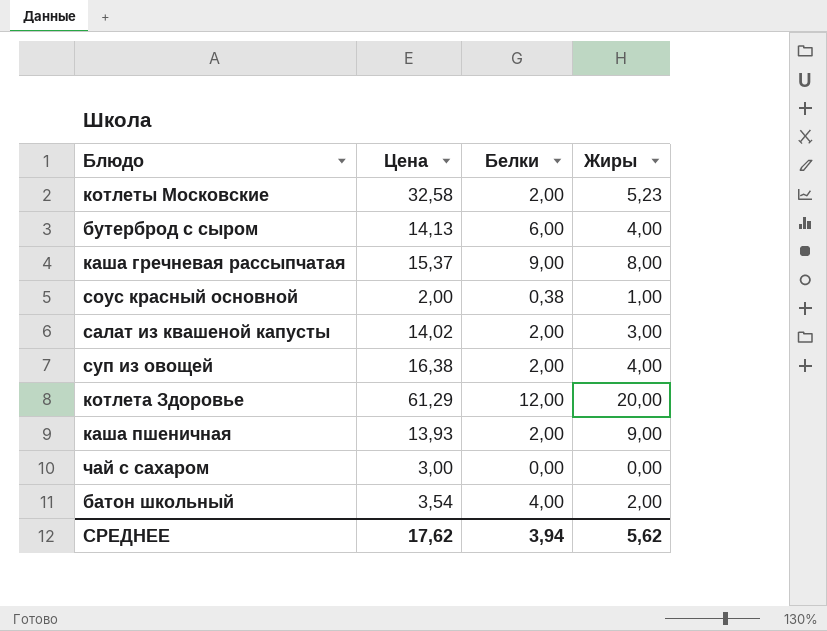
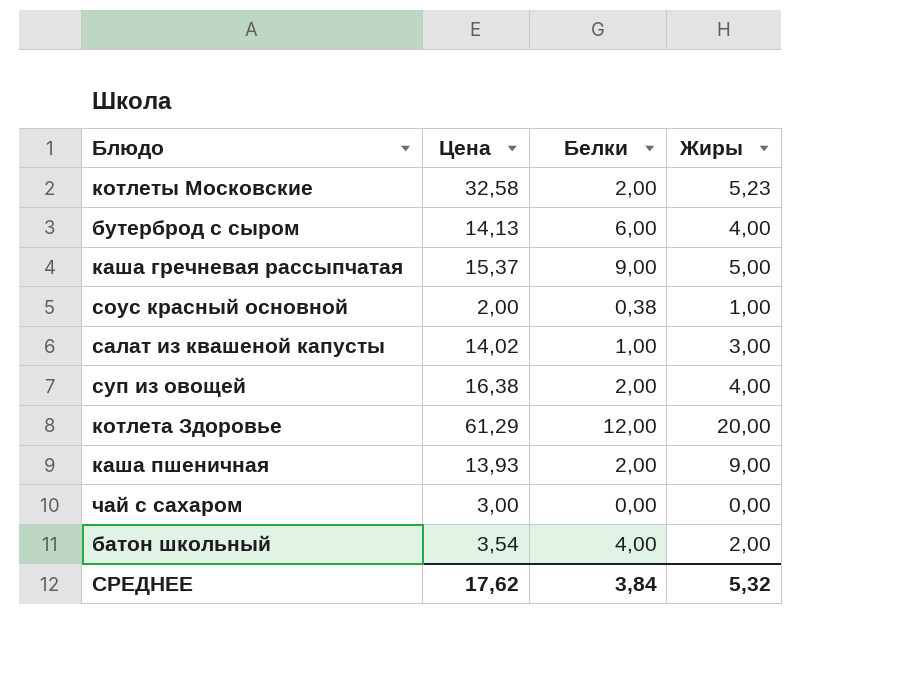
каша гречневая рассыпчатая | Жиры: 8,00 -> 5,00
салат из квашеной капусты | Белки: 2,00 -> 1,00
СРЕДНЕЕ | Белки: 3,94 -> 3,84
СРЕДНЕЕ | Жиры: 5,62 -> 5,32

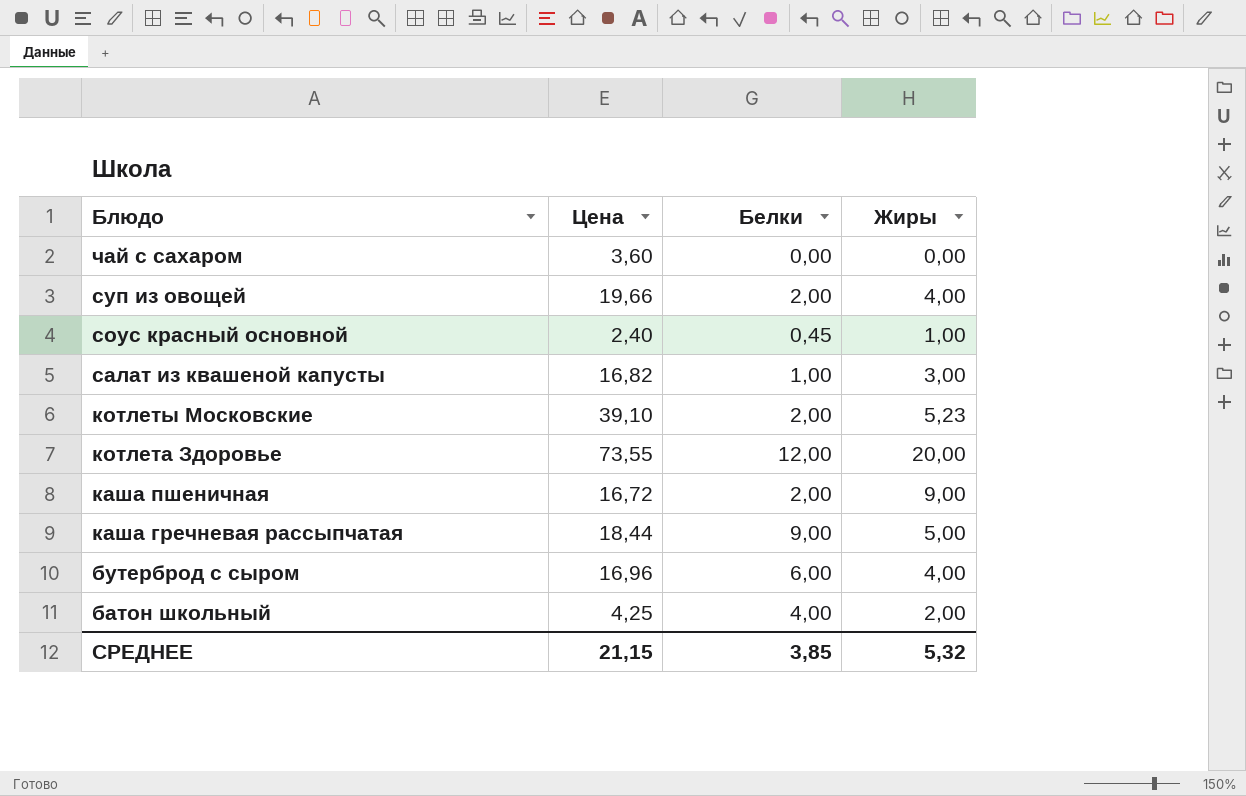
row order: none -> Блюдо descending
чай с сахаром | Цена: 3,00 -> 3,60
суп из овощей | Цена: 16,38 -> 19,66
соус красный основной | Цена: 2,00 -> 2,40
соус красный основной | Белки: 0,38 -> 0,45
салат из квашеной капусты | Цена: 14,02 -> 16,82
котлеты Московские | Цена: 32,58 -> 39,10
котлета Здоровье | Цена: 61,29 -> 73,55
каша пшеничная | Цена: 13,93 -> 16,72
каша гречневая рассыпчатая | Цена: 15,37 -> 18,44
бутерброд с сыром | Цена: 14,13 -> 16,96
батон школьный | Цена: 3,54 -> 4,25
СРЕДНЕЕ | Цена: 17,62 -> 21,15
СРЕДНЕЕ | Белки: 3,84 -> 3,85

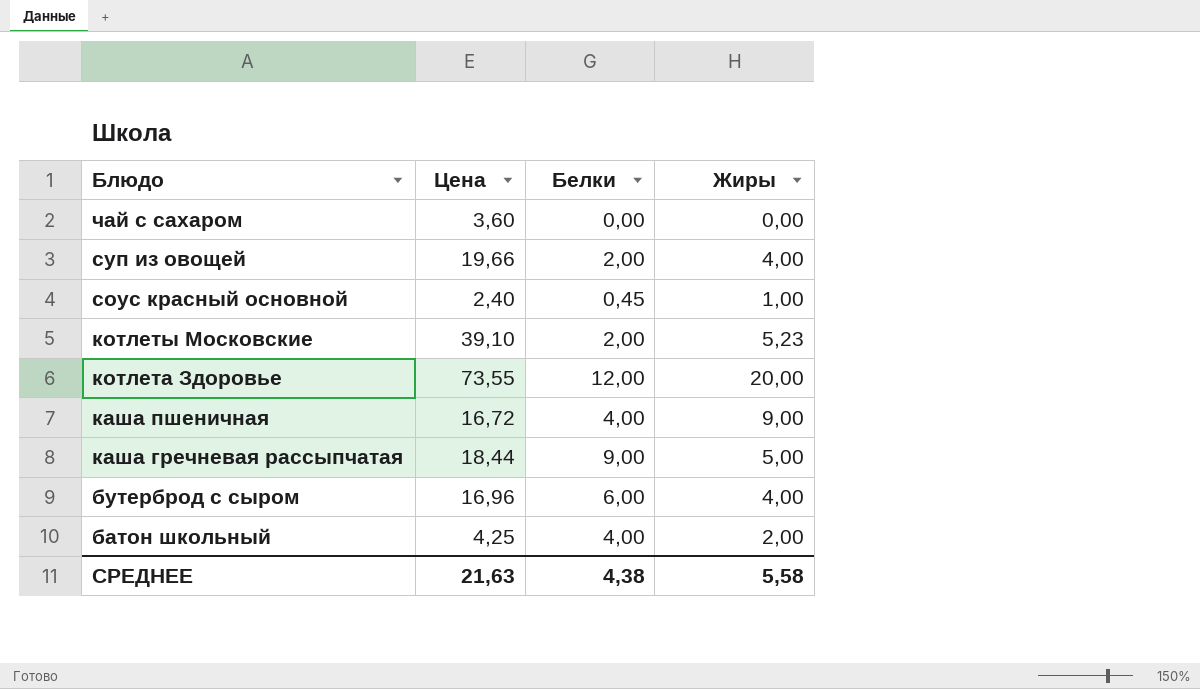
row салат из квашеной капусты: 16,82 | 1,00 | 3,00 -> none
каша пшеничная | Белки: 2,00 -> 4,00
СРЕДНЕЕ | Цена: 21,15 -> 21,63
СРЕДНЕЕ | Белки: 3,85 -> 4,38
СРЕДНЕЕ | Жиры: 5,32 -> 5,58

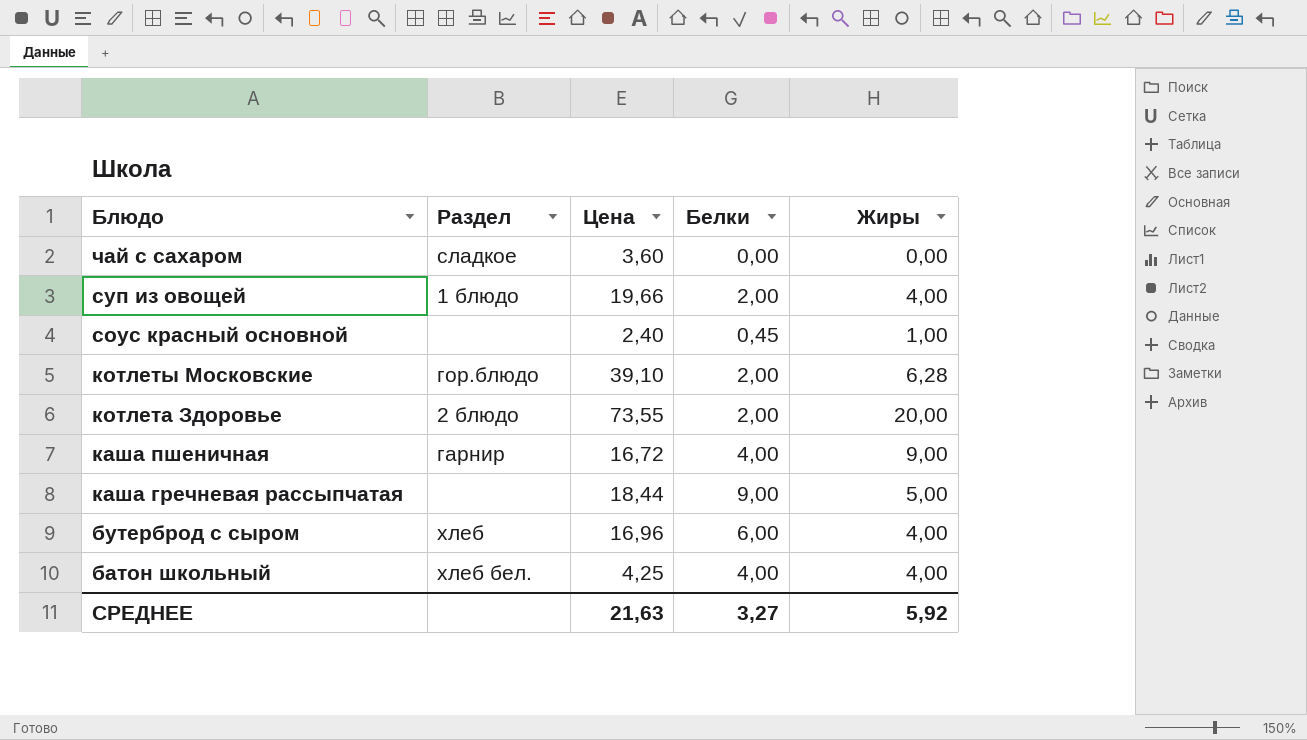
column Раздел | position: none -> 2
котлеты Московские | Жиры: 5,23 -> 6,28
котлета Здоровье | Белки: 12,00 -> 2,00
батон школьный | Жиры: 2,00 -> 4,00
СРЕДНЕЕ | Белки: 4,38 -> 3,27
СРЕДНЕЕ | Жиры: 5,58 -> 5,92

